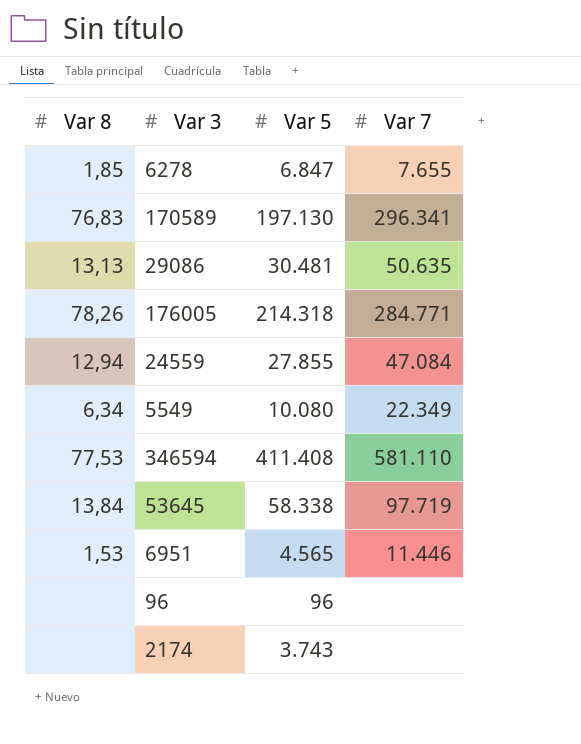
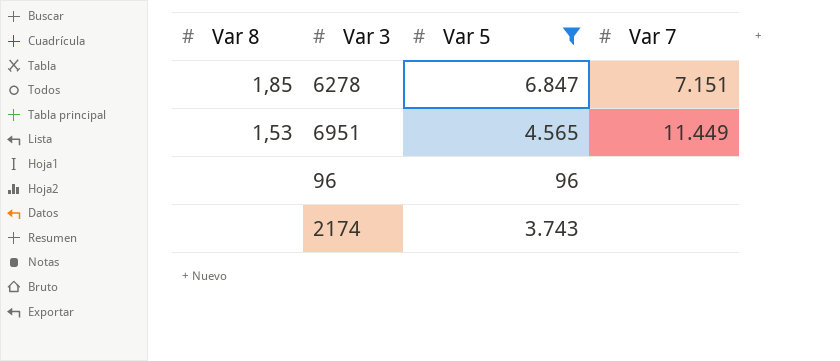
filter: none -> Var 5 <= 6.847
6278 | Var 7: 7.655 -> 7.151
6951 | Var 7: 11.446 -> 11.449

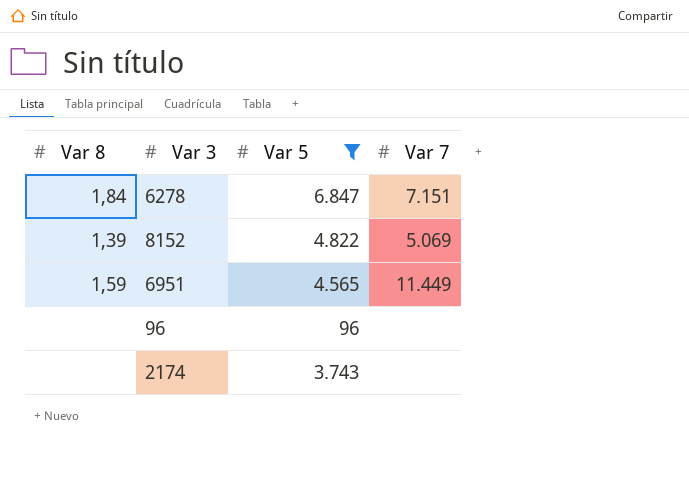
6278 | Var 8: 1,85 -> 1,84
row 8152: none -> 1,39 | 4.822 | 5.069
6951 | Var 8: 1,53 -> 1,59

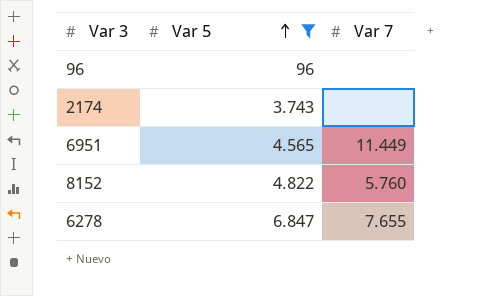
row order: none -> Var 5 ascending
column Var 8 | position: 1 -> none
8152 | Var 7: 5.069 -> 5.760
6278 | Var 7: 7.151 -> 7.655

